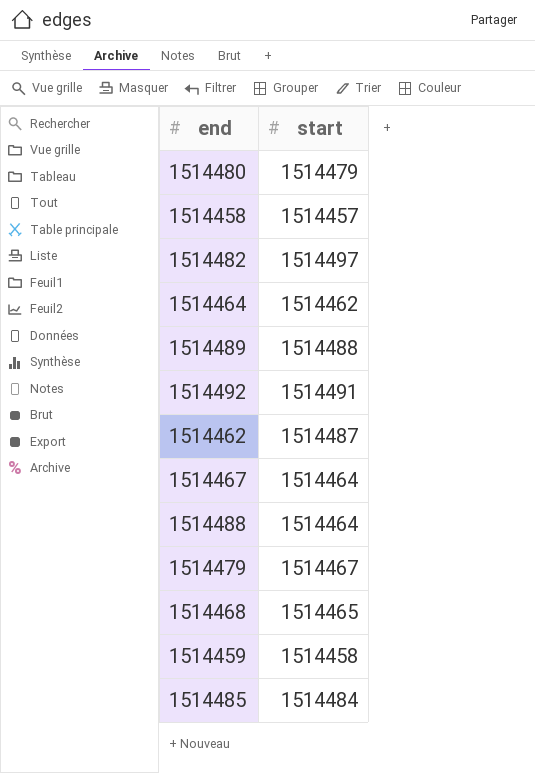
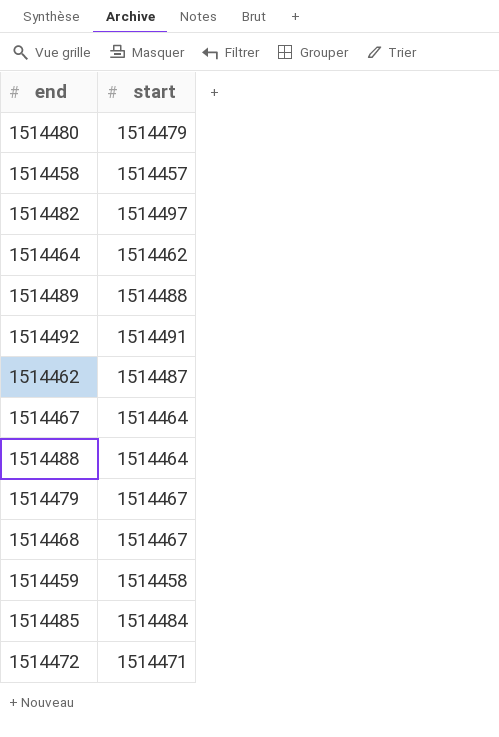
1514468 | start: 1514465 -> 1514467
row 1514472: none -> 1514471

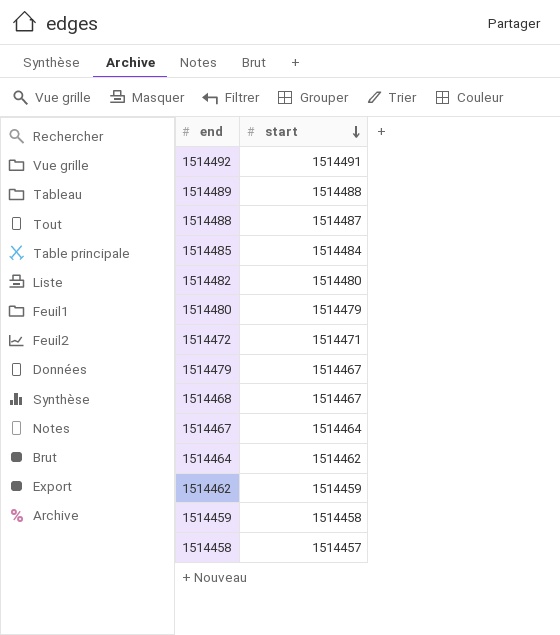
row order: none -> start descending
1514488 | start: 1514464 -> 1514487
1514482 | start: 1514497 -> 1514480
1514462 | start: 1514487 -> 1514459

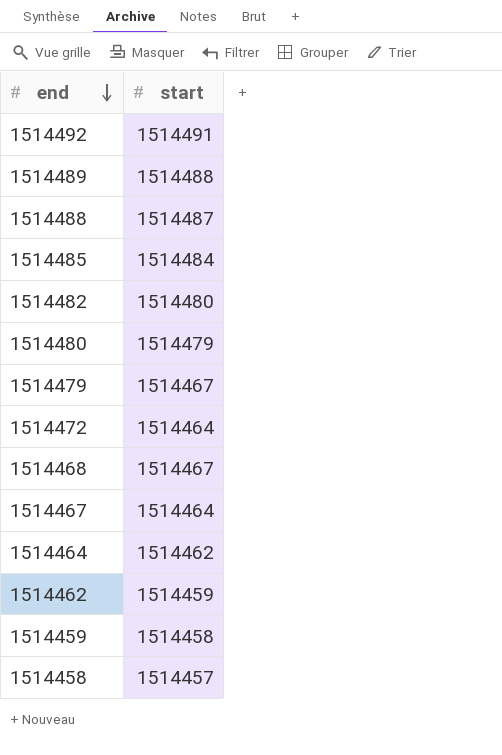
row order: start descending -> end descending
1514472 | start: 1514471 -> 1514464

